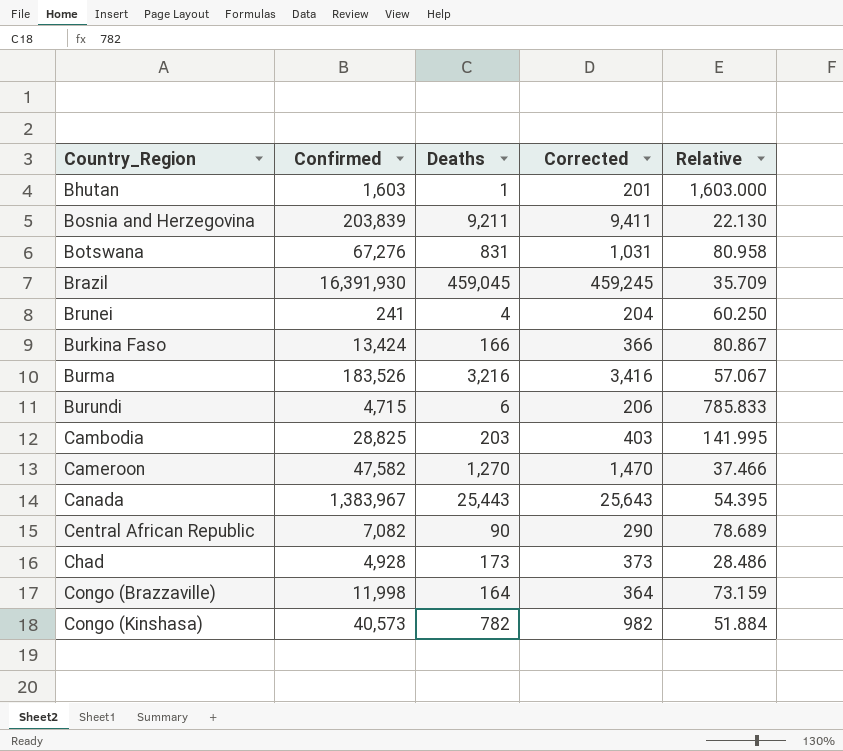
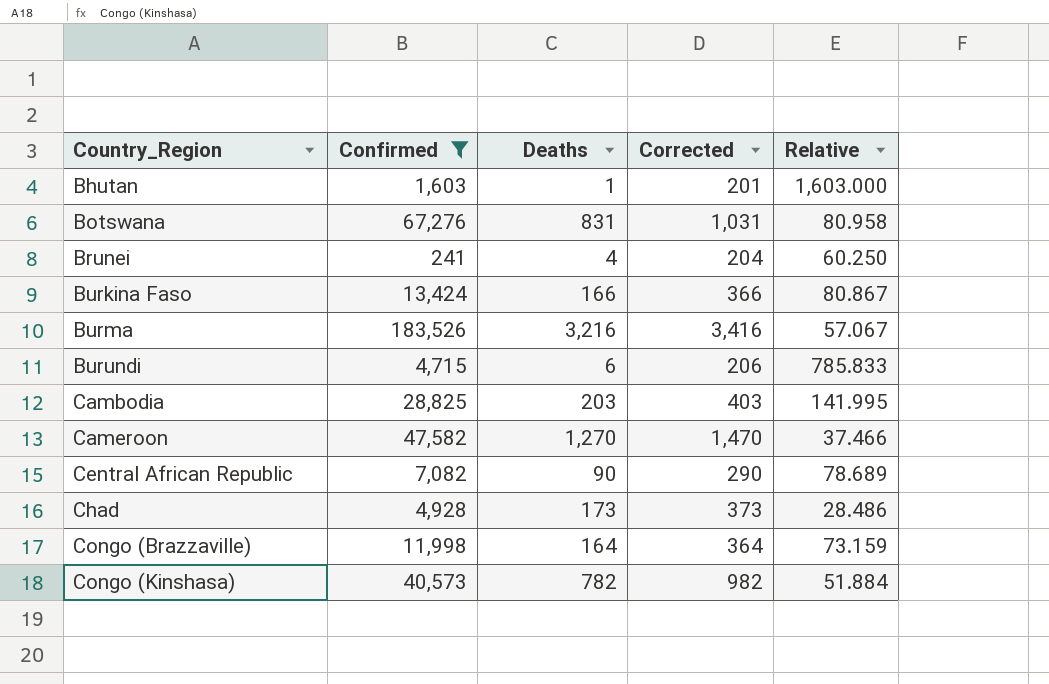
filter: none -> Confirmed <= 183,526

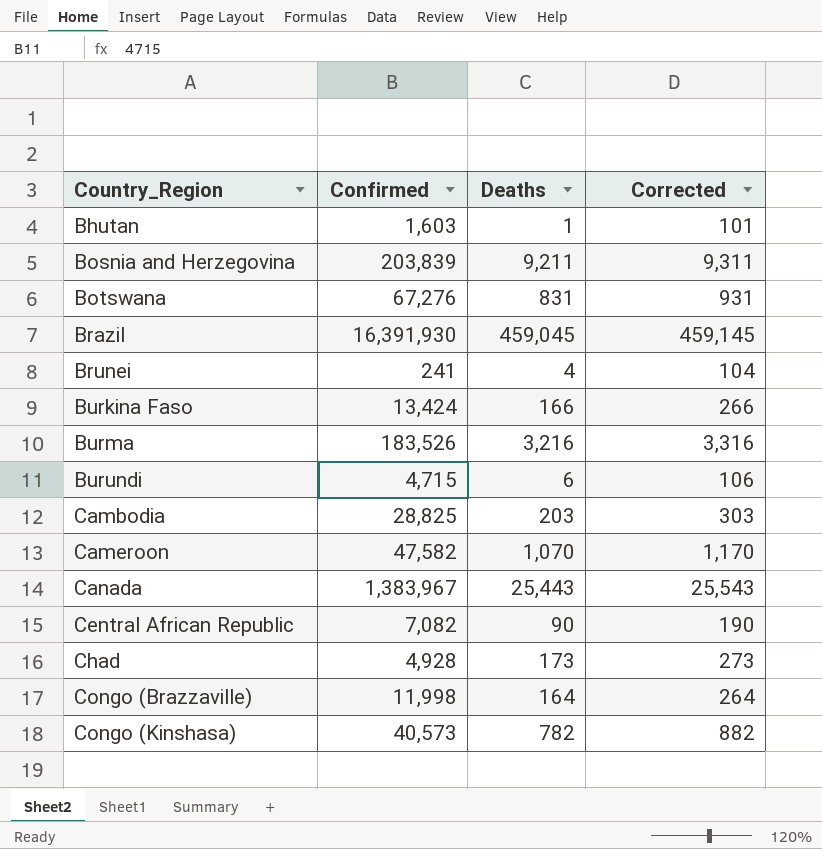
filter: Confirmed <= 183,526 -> none
column Relative | formula: [Confirmed] / [Deaths] -> none
column Corrected | formula: [Deaths] + 200 -> [Deaths] + 100
Cameroon | Deaths: 1,270 -> 1,070

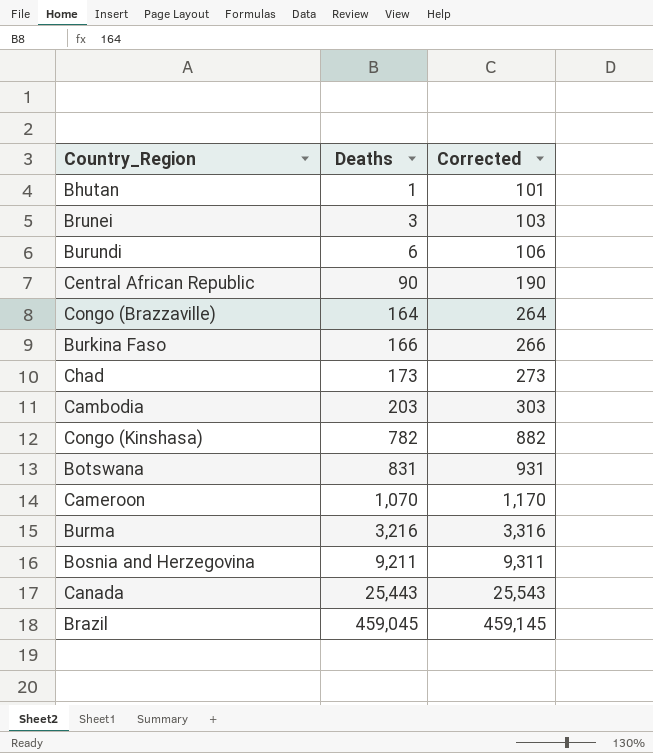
row order: Country_Region ascending -> Deaths ascending
column Confirmed | position: 2 -> none
Brunei | Deaths: 4 -> 3
Brunei | Corrected: 104 -> 103

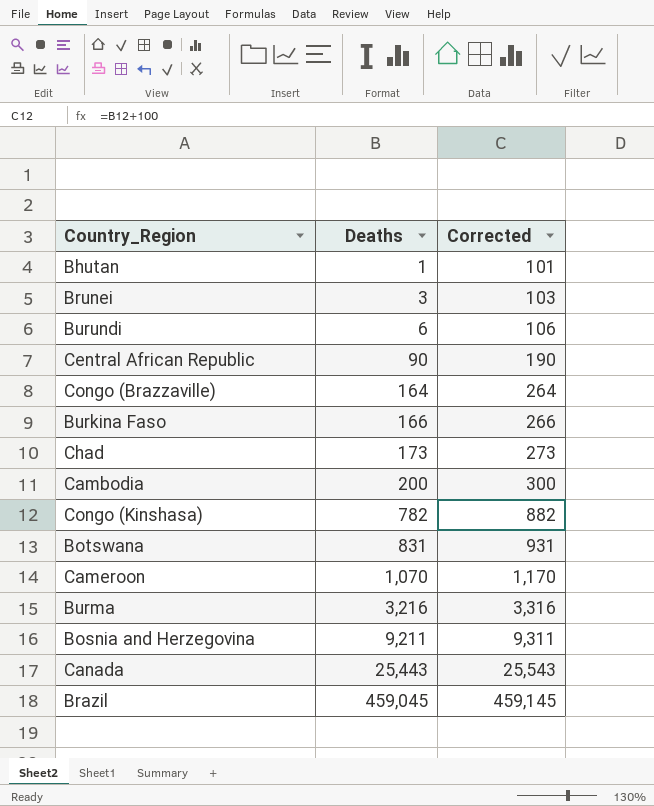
Cambodia | Deaths: 203 -> 200
Cambodia | Corrected: 303 -> 300

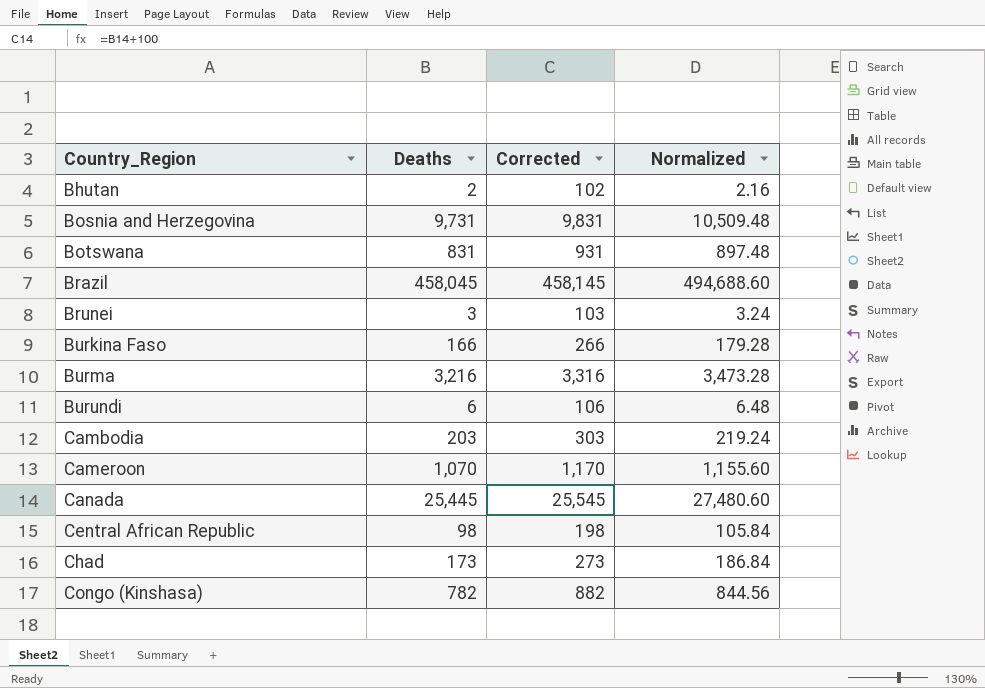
row order: Deaths ascending -> Country_Region ascending
column Normalized | formula: none -> [Deaths] * 1.08
row Congo (Brazzaville): 164 | 264 -> none
Bhutan | Deaths: 1 -> 2
Bhutan | Corrected: 101 -> 102
Bosnia and Herzegovina | Deaths: 9,211 -> 9,731
Bosnia and Herzegovina | Corrected: 9,311 -> 9,831
Brazil | Deaths: 459,045 -> 458,045
Brazil | Corrected: 459,145 -> 458,145
Cambodia | Deaths: 200 -> 203
Cambodia | Corrected: 300 -> 303
Canada | Deaths: 25,443 -> 25,445
Canada | Corrected: 25,543 -> 25,545
Central African Republic | Deaths: 90 -> 98
Central African Republic | Corrected: 190 -> 198

